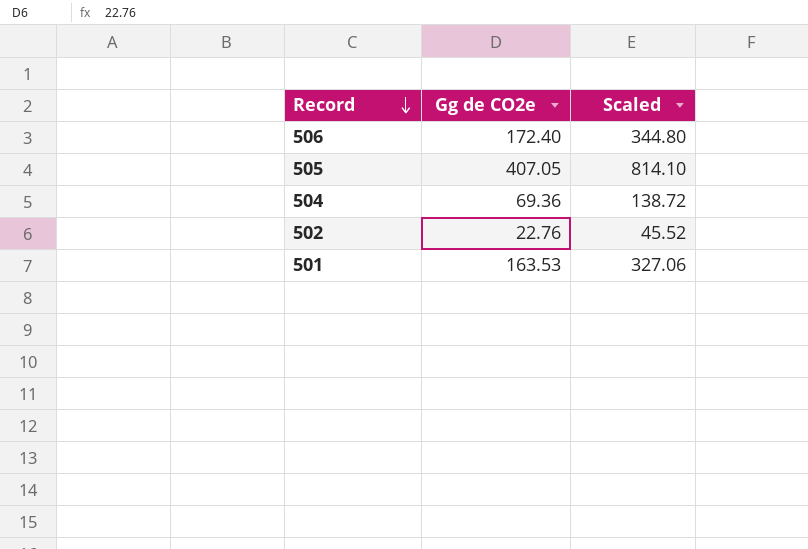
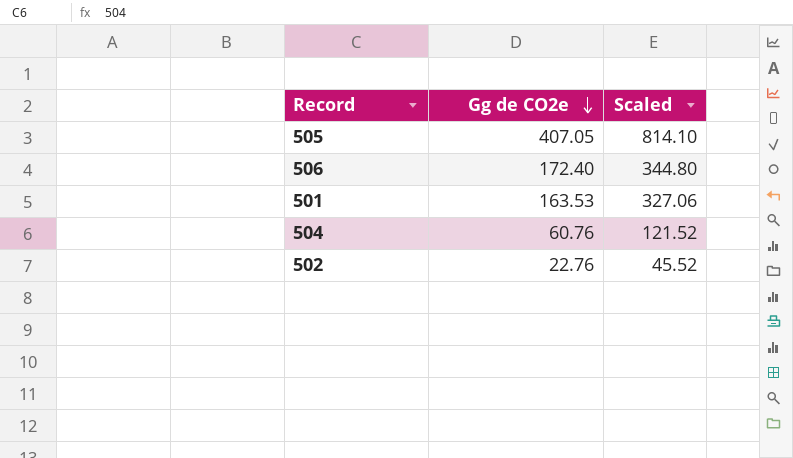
row order: Record descending -> Gg de CO2e descending
504 | Gg de CO2e: 69.36 -> 60.76
504 | Scaled: 138.72 -> 121.52

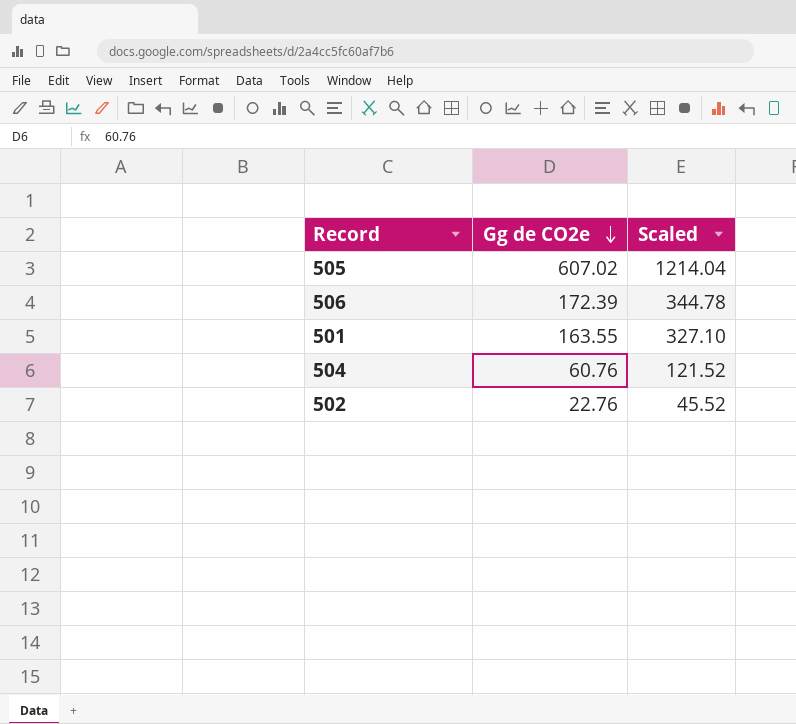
505 | Gg de CO2e: 407.05 -> 607.02
505 | Scaled: 814.10 -> 1214.04
506 | Gg de CO2e: 172.40 -> 172.39
506 | Scaled: 344.80 -> 344.78
501 | Gg de CO2e: 163.53 -> 163.55
501 | Scaled: 327.06 -> 327.10

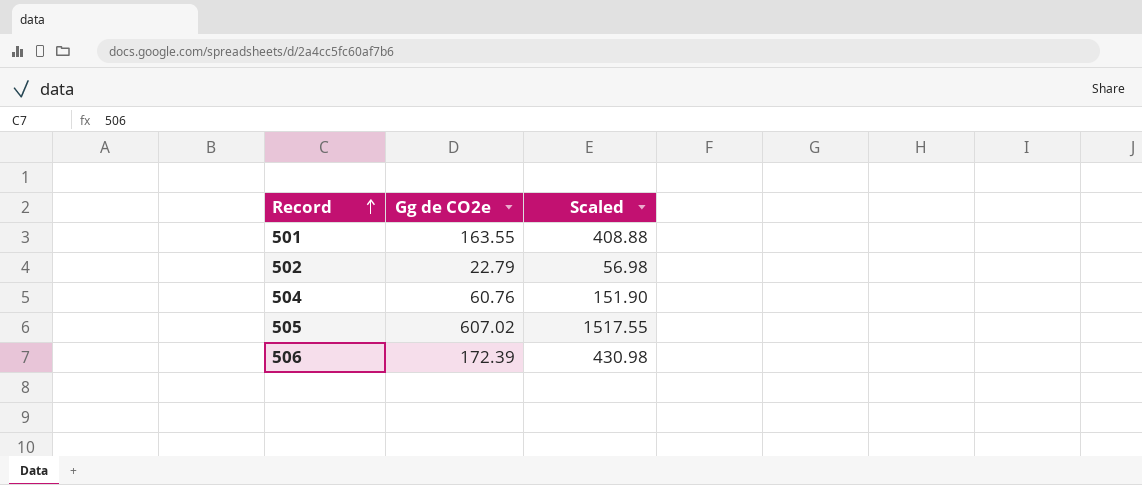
row order: Gg de CO2e descending -> Record ascending
column Scaled | formula: [Gg de CO2e] * 2 -> [Gg de CO2e] * 2.5
502 | Gg de CO2e: 22.76 -> 22.79

